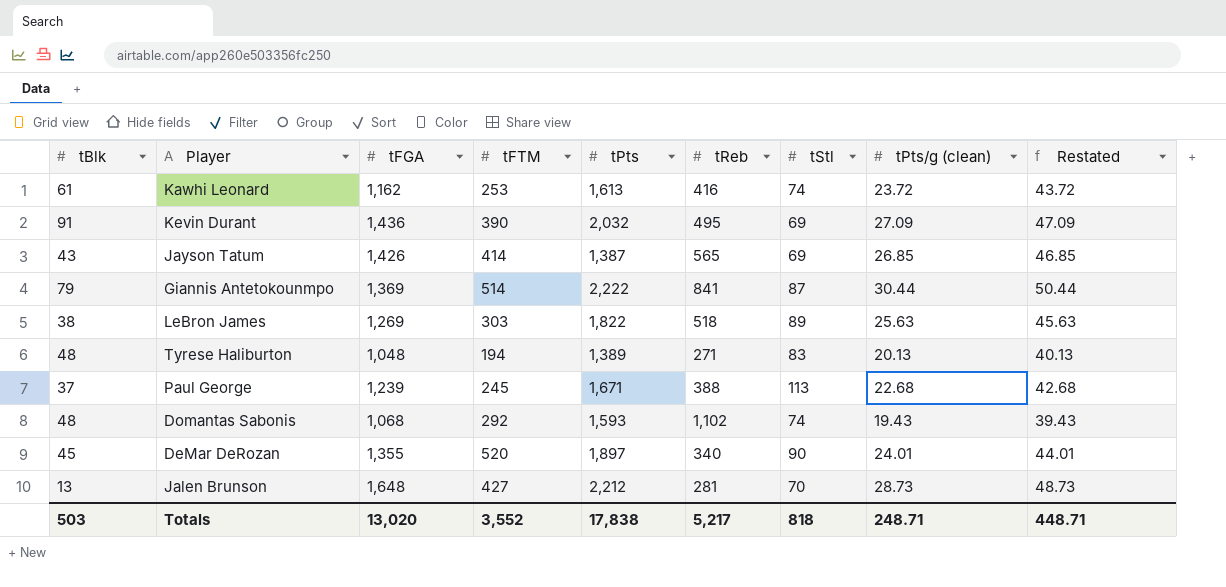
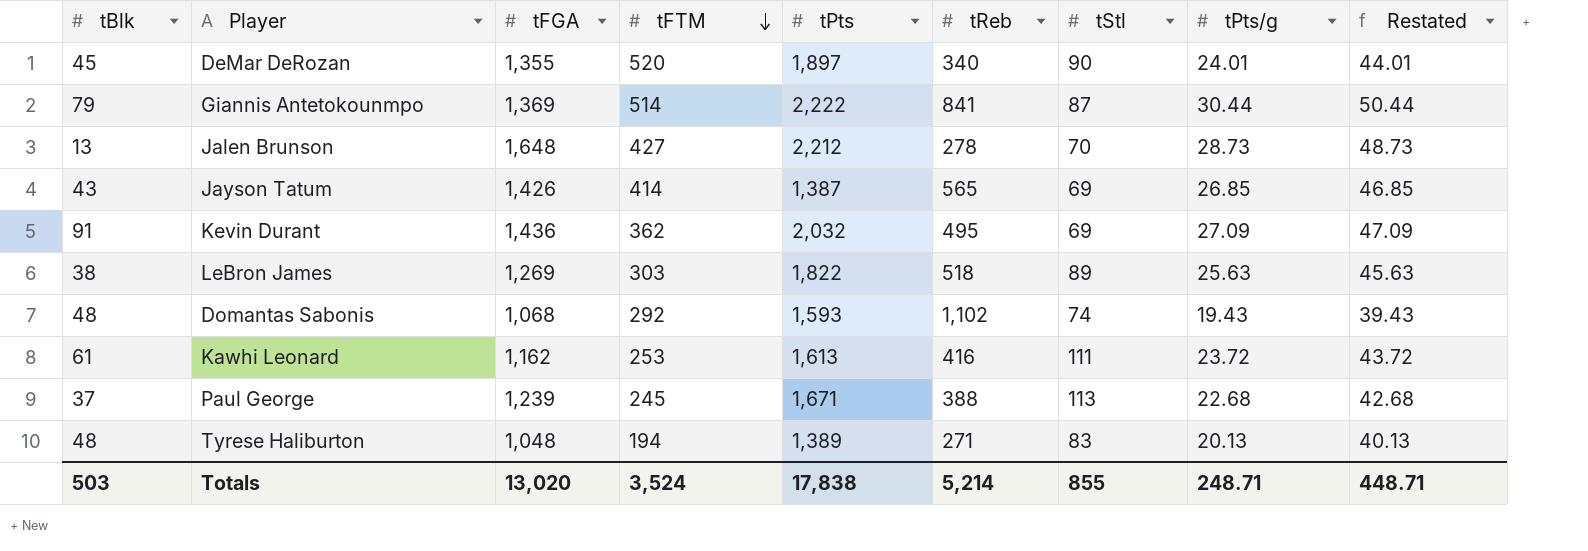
row order: none -> tFTM descending
column name: tPts/g (clean) -> tPts/g
Jalen Brunson | tReb: 281 -> 278
Kevin Durant | tFTM: 390 -> 362
Kawhi Leonard | tStl: 74 -> 111
Totals | tFTM: 3,552 -> 3,524
Totals | tReb: 5,217 -> 5,214
Totals | tStl: 818 -> 855

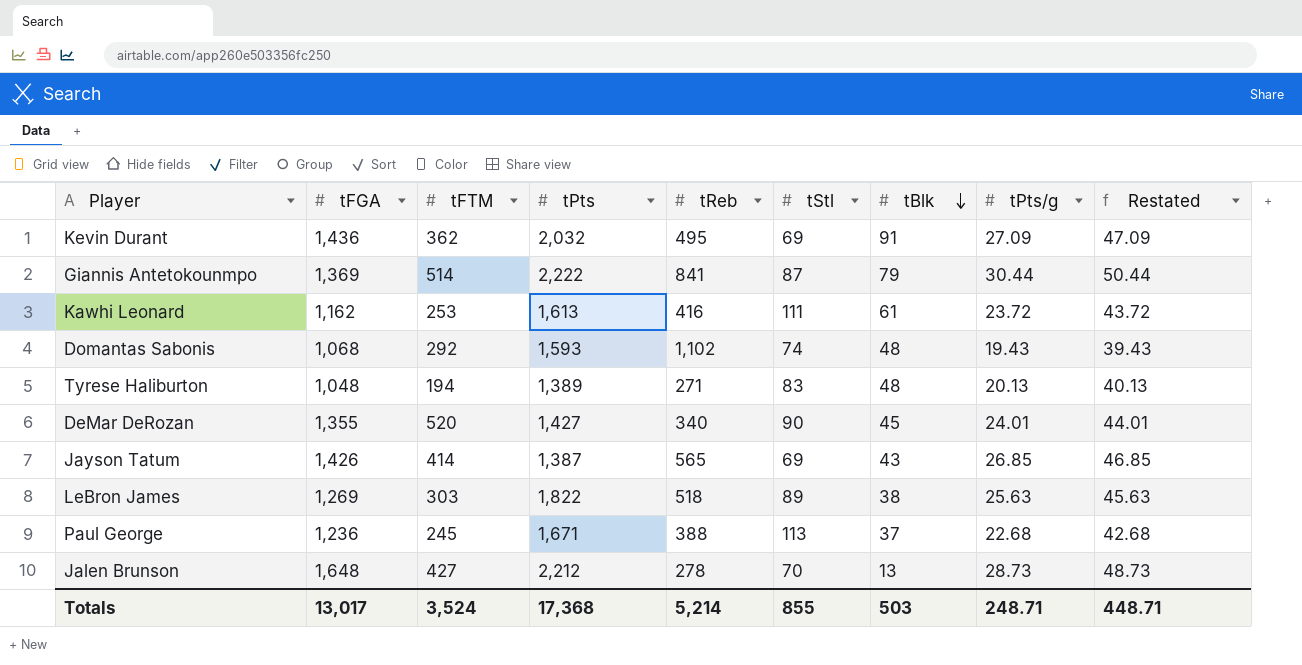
row order: tFTM descending -> tBlk descending
column tBlk | position: 1 -> 7
DeMar DeRozan | tPts: 1,897 -> 1,427
Paul George | tFGA: 1,239 -> 1,236
Totals | tFGA: 13,020 -> 13,017
Totals | tPts: 17,838 -> 17,368

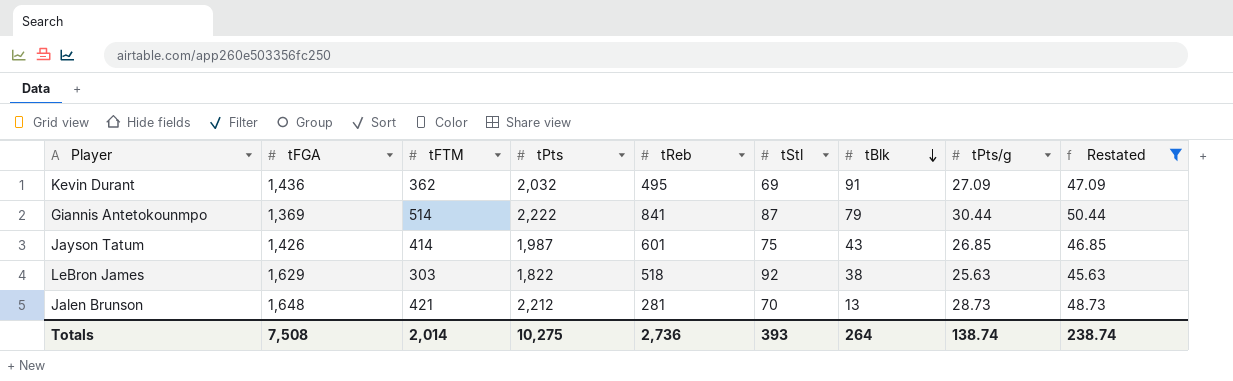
filter: none -> Restated >= 45.63
Jayson Tatum | tPts: 1,387 -> 1,987
Jayson Tatum | tReb: 565 -> 601
Jayson Tatum | tStl: 69 -> 75
LeBron James | tFGA: 1,269 -> 1,629
LeBron James | tStl: 89 -> 92
Jalen Brunson | tFTM: 427 -> 421
Jalen Brunson | tReb: 278 -> 281
Totals | tFGA: 13,017 -> 7,508
Totals | tFTM: 3,524 -> 2,014
Totals | tPts: 17,368 -> 10,275
Totals | tReb: 5,214 -> 2,736
Totals | tStl: 855 -> 393
Totals | tBlk: 503 -> 264
Totals | tPts/g: 248.71 -> 138.74
Totals | Restated: 448.71 -> 238.74

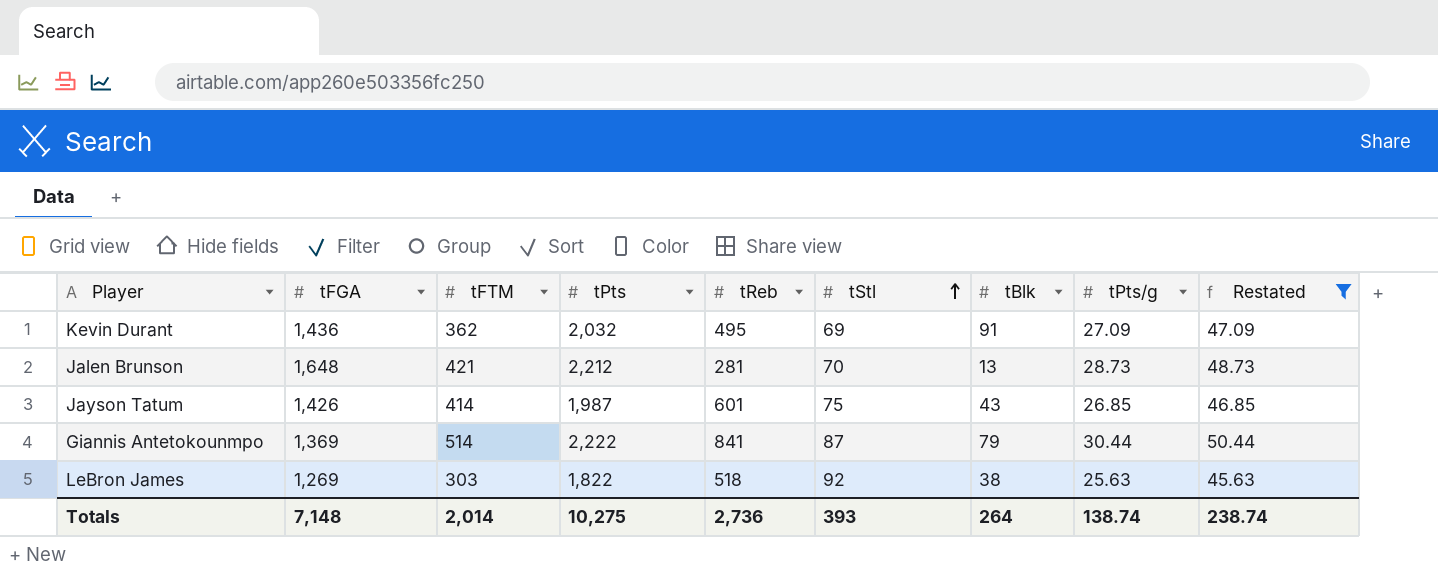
row order: tBlk descending -> tStl ascending
LeBron James | tFGA: 1,629 -> 1,269
Totals | tFGA: 7,508 -> 7,148

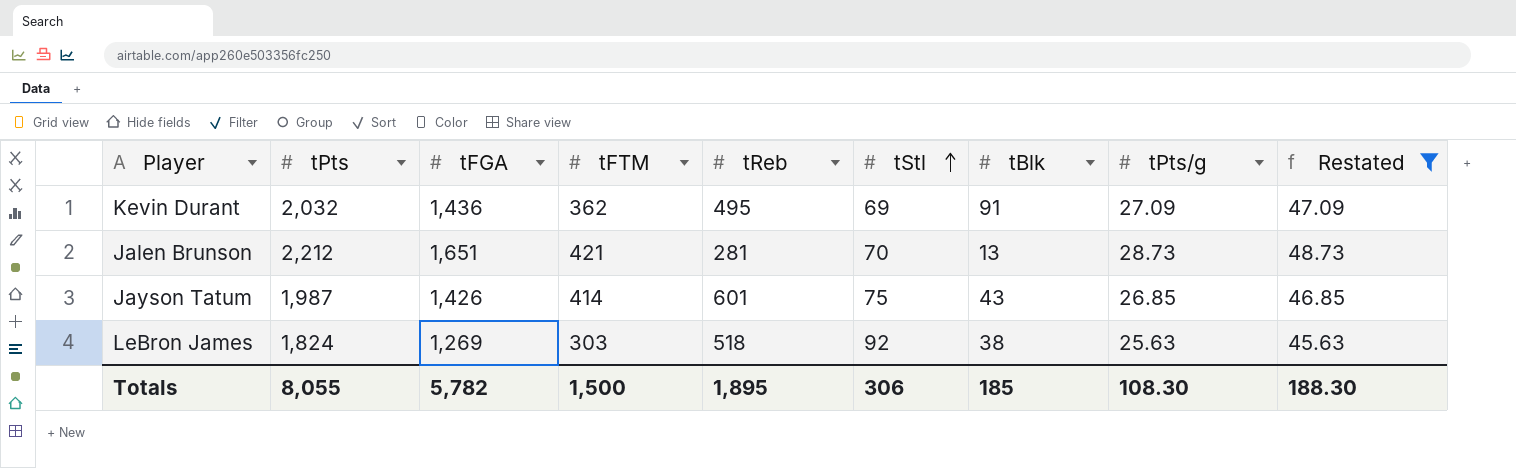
column tPts | position: 4 -> 2
row Giannis Antetokounmpo: 1,369 | 514 | 2,222 | 841 | 87 | 79 | 30.44 | 50.44 -> none
Jalen Brunson | tFGA: 1,648 -> 1,651
LeBron James | tPts: 1,822 -> 1,824
Totals | tPts: 10,275 -> 8,055
Totals | tFGA: 7,148 -> 5,782
Totals | tFTM: 2,014 -> 1,500
Totals | tReb: 2,736 -> 1,895
Totals | tStl: 393 -> 306
Totals | tBlk: 264 -> 185
Totals | tPts/g: 138.74 -> 108.30
Totals | Restated: 238.74 -> 188.30

